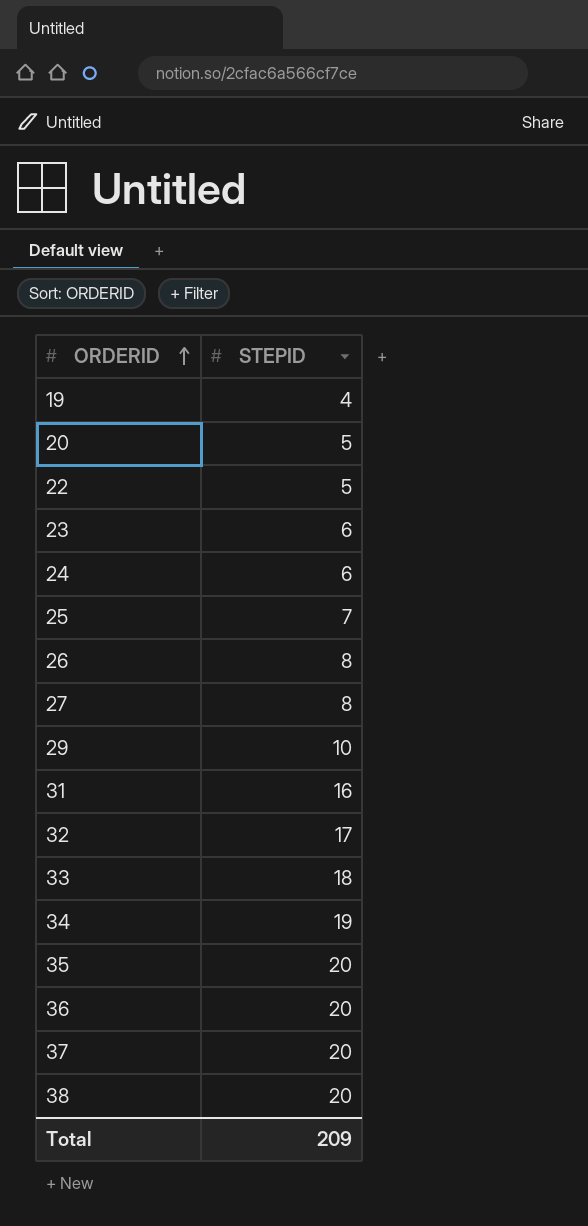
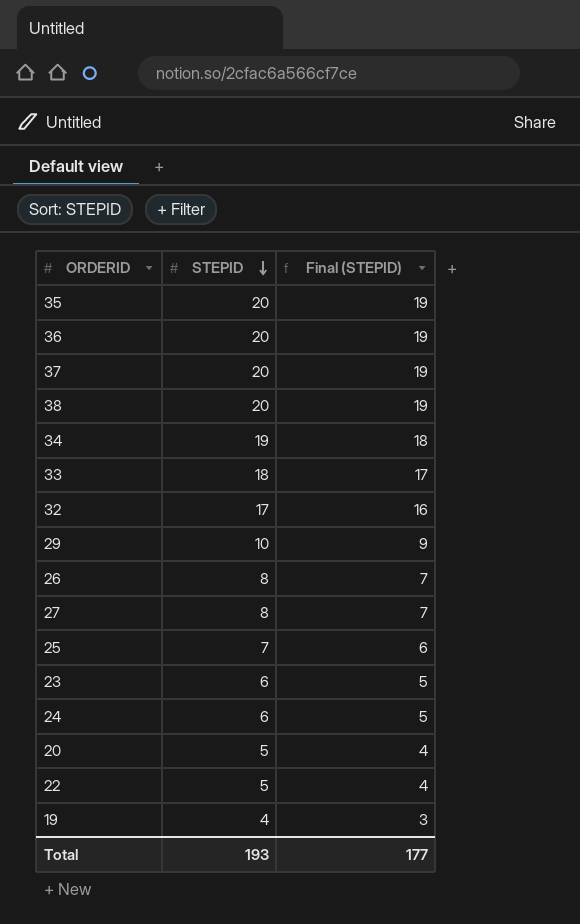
row order: ORDERID ascending -> STEPID descending
column Final (STEPID) | formula: none -> [STEPID] - 1
row 31: 16 -> none
Total | STEPID: 209 -> 193

